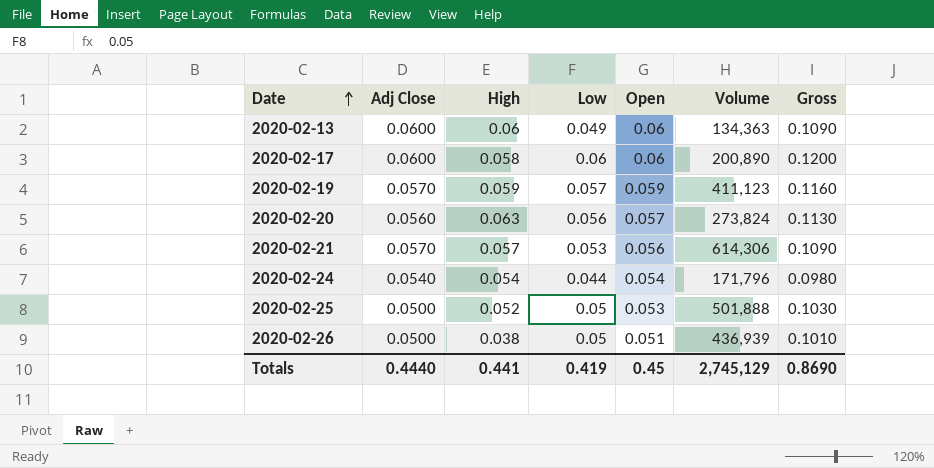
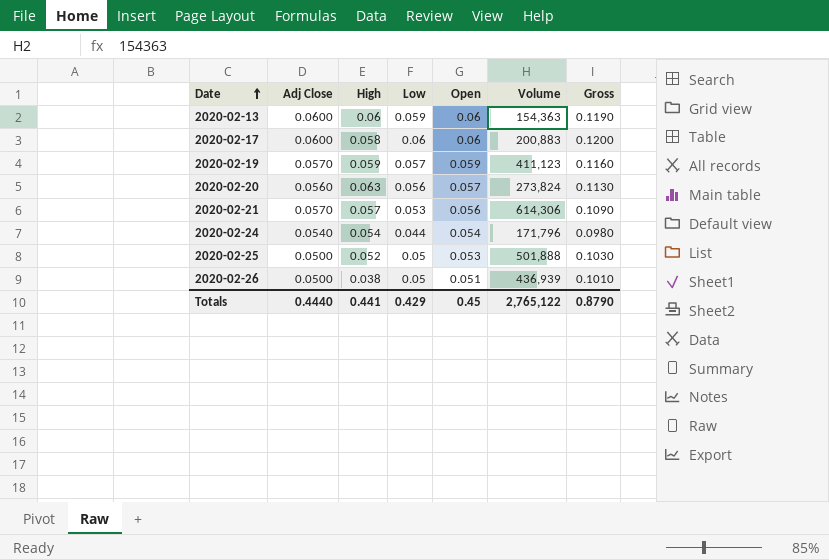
2020-02-13 | Low: 0.049 -> 0.059
2020-02-13 | Volume: 134,363 -> 154,363
2020-02-13 | Gross: 0.1090 -> 0.1190
2020-02-17 | Volume: 200,890 -> 200,883
Totals | Low: 0.419 -> 0.429
Totals | Volume: 2,745,129 -> 2,765,122
Totals | Gross: 0.8690 -> 0.8790

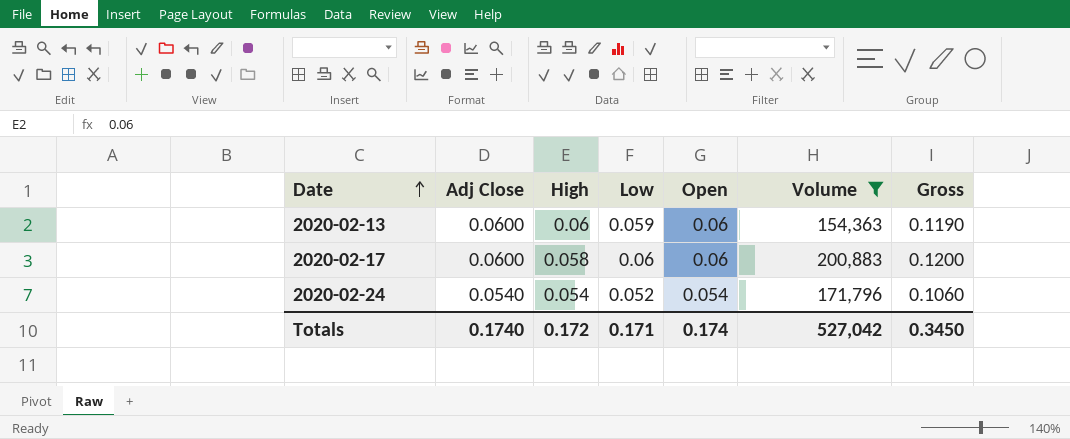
filter: none -> Volume <= 200,883
2020-02-24 | Low: 0.044 -> 0.052
2020-02-24 | Gross: 0.0980 -> 0.1060
Totals | Adj Close: 0.4440 -> 0.1740
Totals | High: 0.441 -> 0.172
Totals | Low: 0.429 -> 0.171
Totals | Open: 0.45 -> 0.174
Totals | Volume: 2,765,122 -> 527,042
Totals | Gross: 0.8790 -> 0.3450

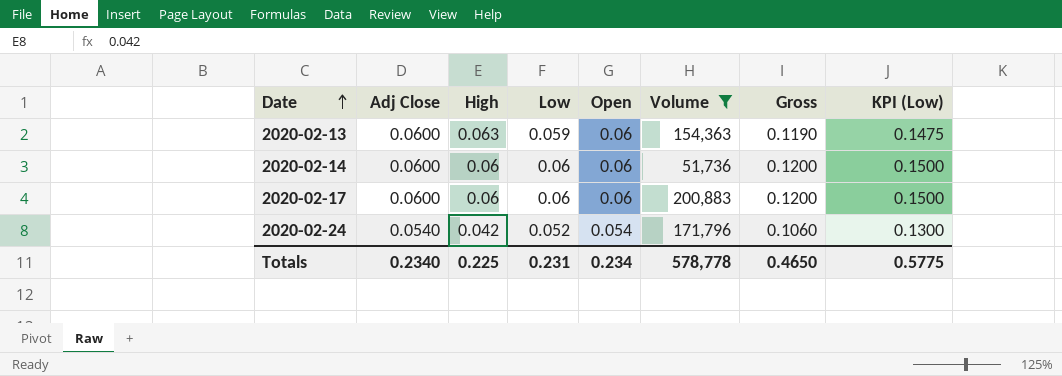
column KPI (Low) | formula: none -> [Low] * 2.5
2020-02-13 | High: 0.06 -> 0.063
row 2020-02-14: none -> 0.0600 | 0.06 | 0.06 | 0.06 | 51,736 | 0.1200 | 0.1500
2020-02-17 | High: 0.058 -> 0.06
2020-02-24 | High: 0.054 -> 0.042
Totals | Adj Close: 0.1740 -> 0.2340
Totals | High: 0.172 -> 0.225
Totals | Low: 0.171 -> 0.231
Totals | Open: 0.174 -> 0.234
Totals | Volume: 527,042 -> 578,778
Totals | Gross: 0.3450 -> 0.4650

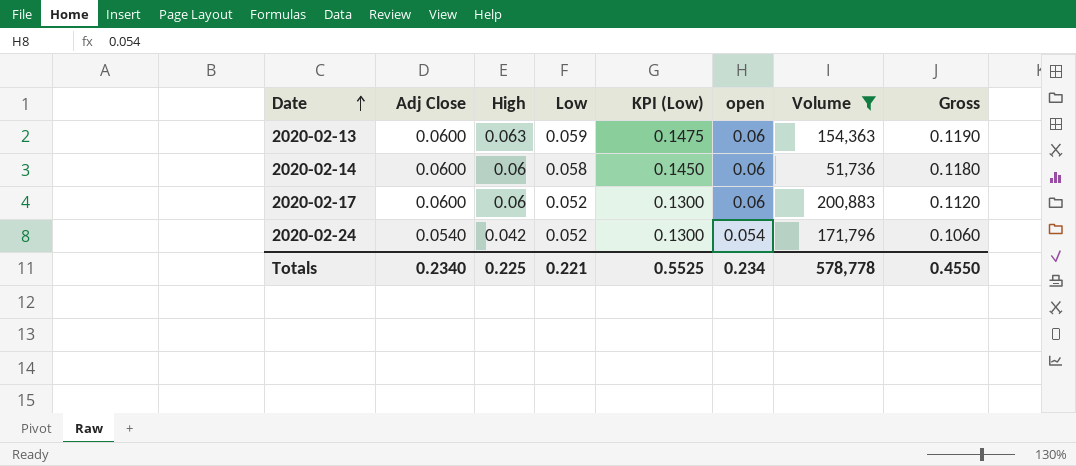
column KPI (Low) | position: 8 -> 5
column name: Open -> open
2020-02-14 | Low: 0.06 -> 0.058
2020-02-14 | KPI (Low): 0.1500 -> 0.1450
2020-02-14 | Gross: 0.1200 -> 0.1180
2020-02-17 | Low: 0.06 -> 0.052
2020-02-17 | KPI (Low): 0.1500 -> 0.1300
2020-02-17 | Gross: 0.1200 -> 0.1120
Totals | Low: 0.231 -> 0.221
Totals | KPI (Low): 0.5775 -> 0.5525
Totals | Gross: 0.4650 -> 0.4550

